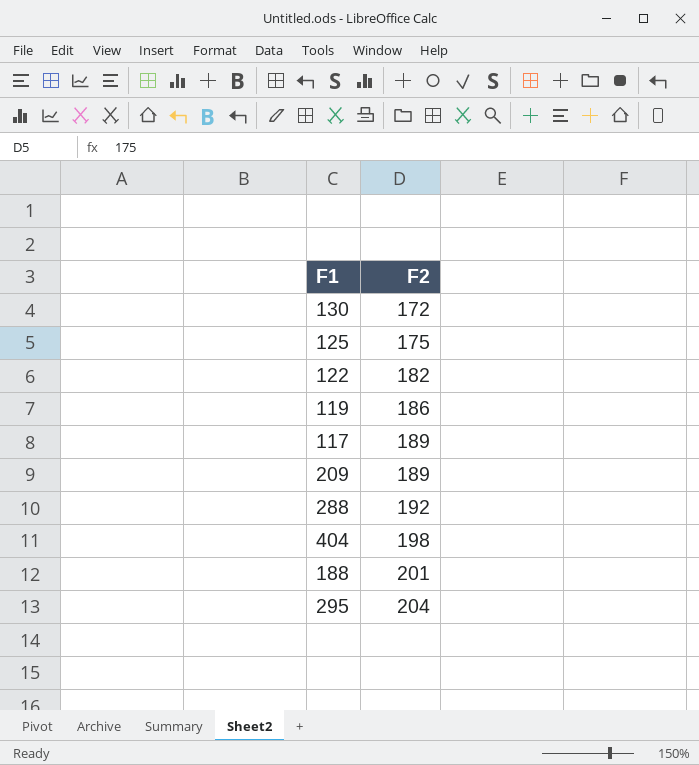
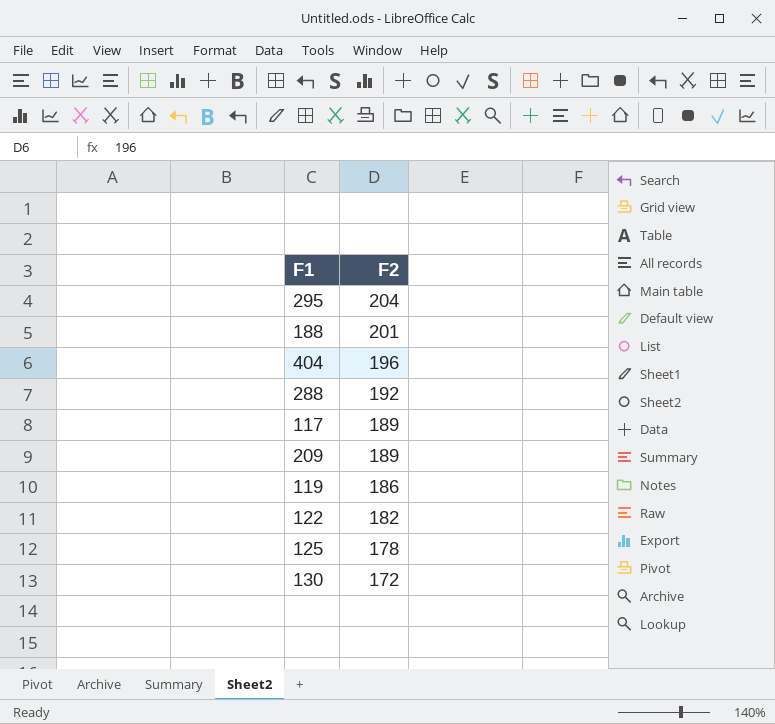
row order: F2 ascending -> F2 descending
404 | F2: 198 -> 196
125 | F2: 175 -> 178

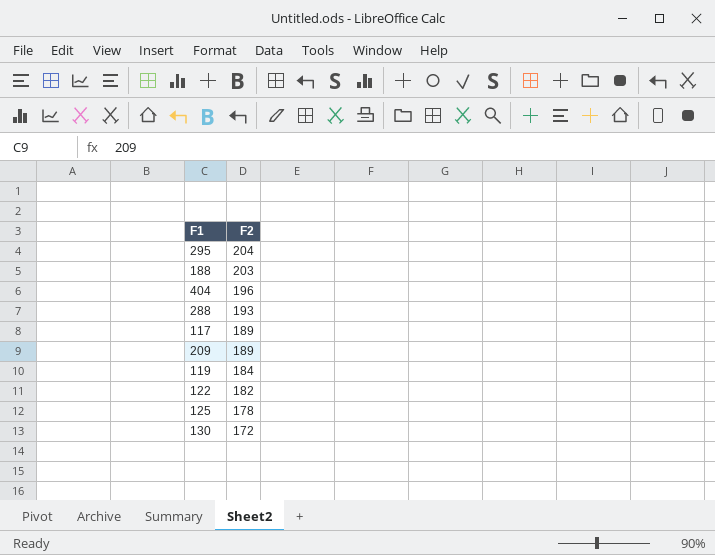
188 | F2: 201 -> 203
288 | F2: 192 -> 193
119 | F2: 186 -> 184

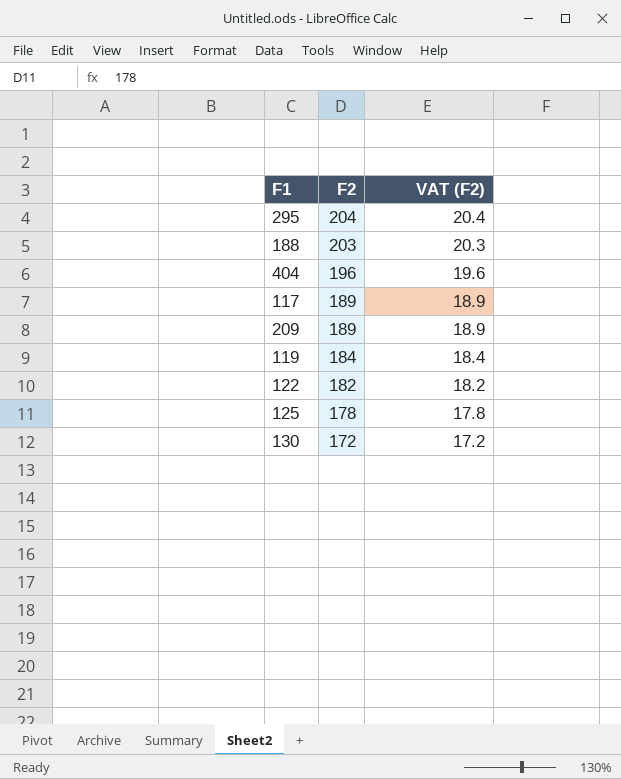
column VAT (F2) | formula: none -> [F2] * 0.1
row 288: 193 -> none

